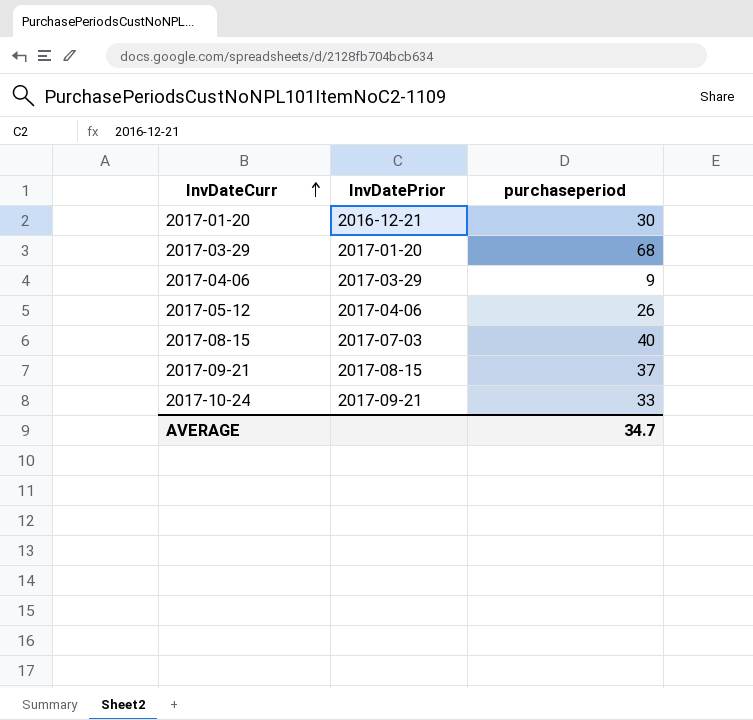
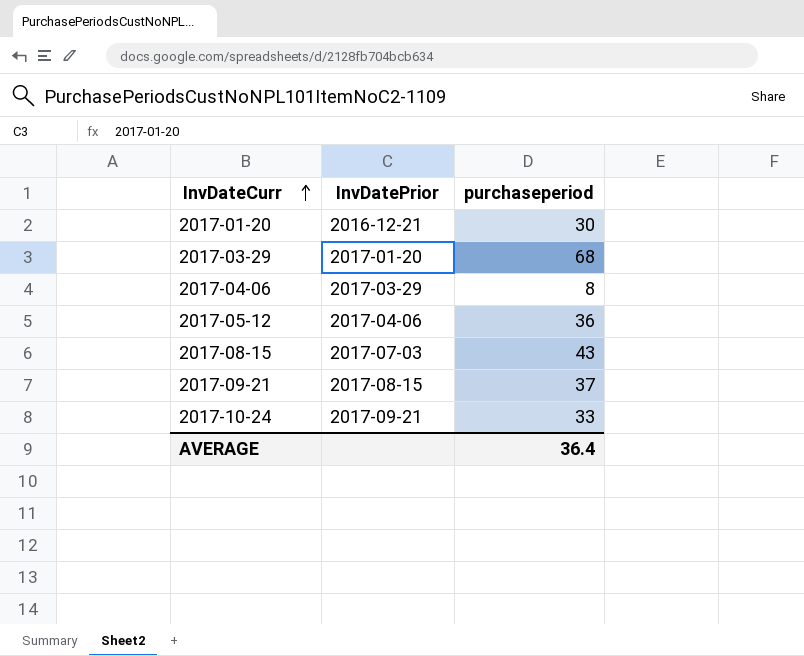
2017-04-06 | purchaseperiod: 9 -> 8
2017-05-12 | purchaseperiod: 26 -> 36
2017-08-15 | purchaseperiod: 40 -> 43
AVERAGE | purchaseperiod: 34.7 -> 36.4

